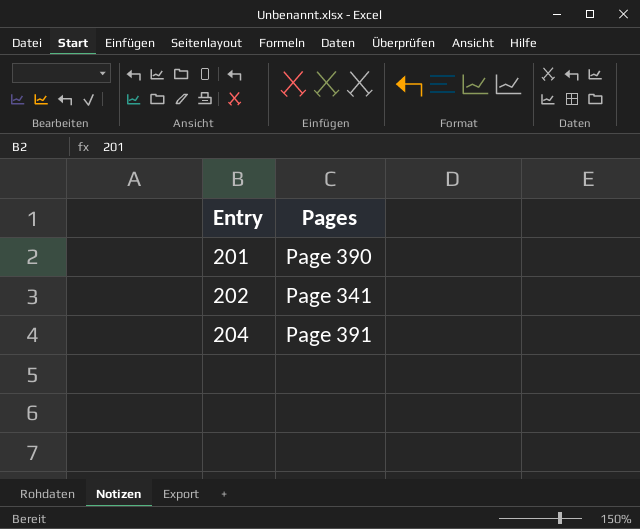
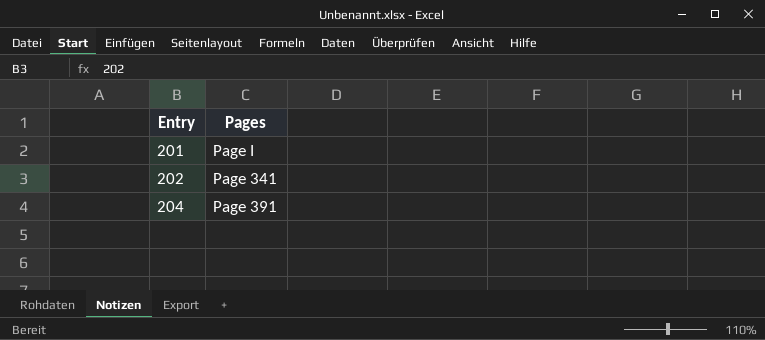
201 | Pages: Page 390 -> Page I

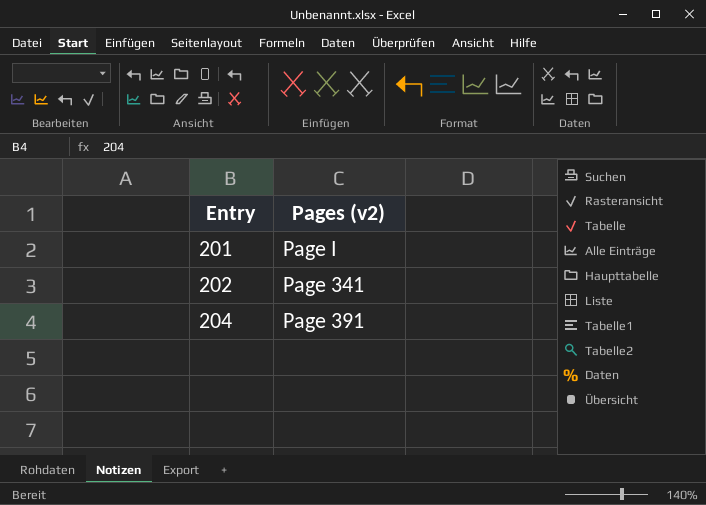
column name: Pages -> Pages (v2)

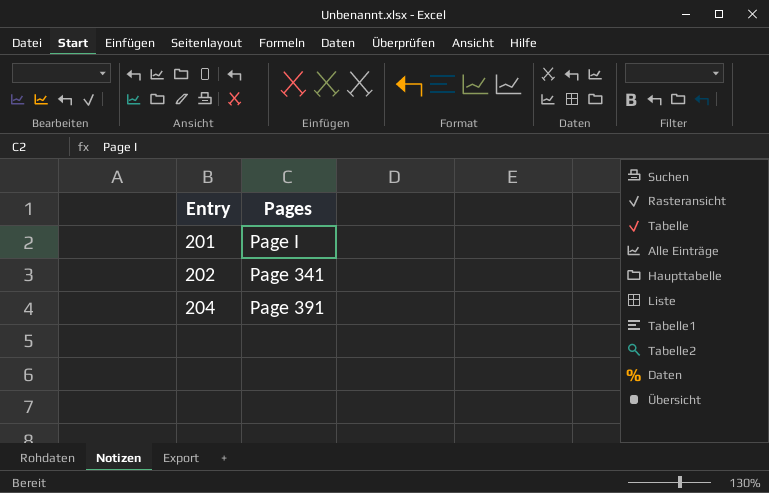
column name: Pages (v2) -> Pages

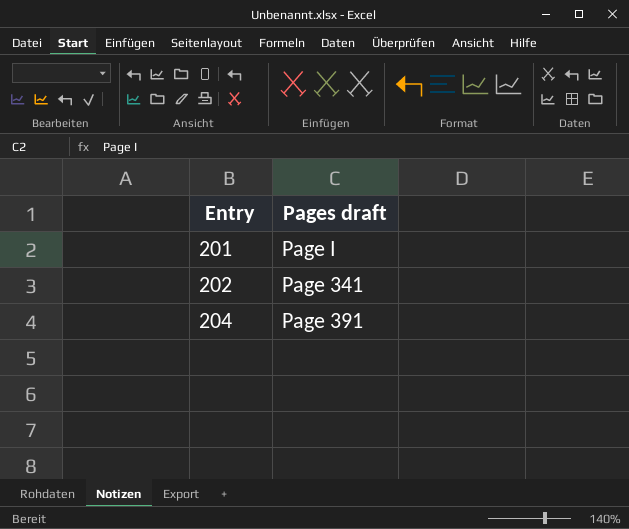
column name: Pages -> Pages draft

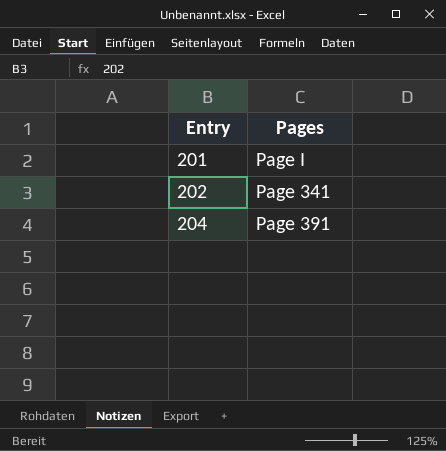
column name: Pages draft -> Pages

